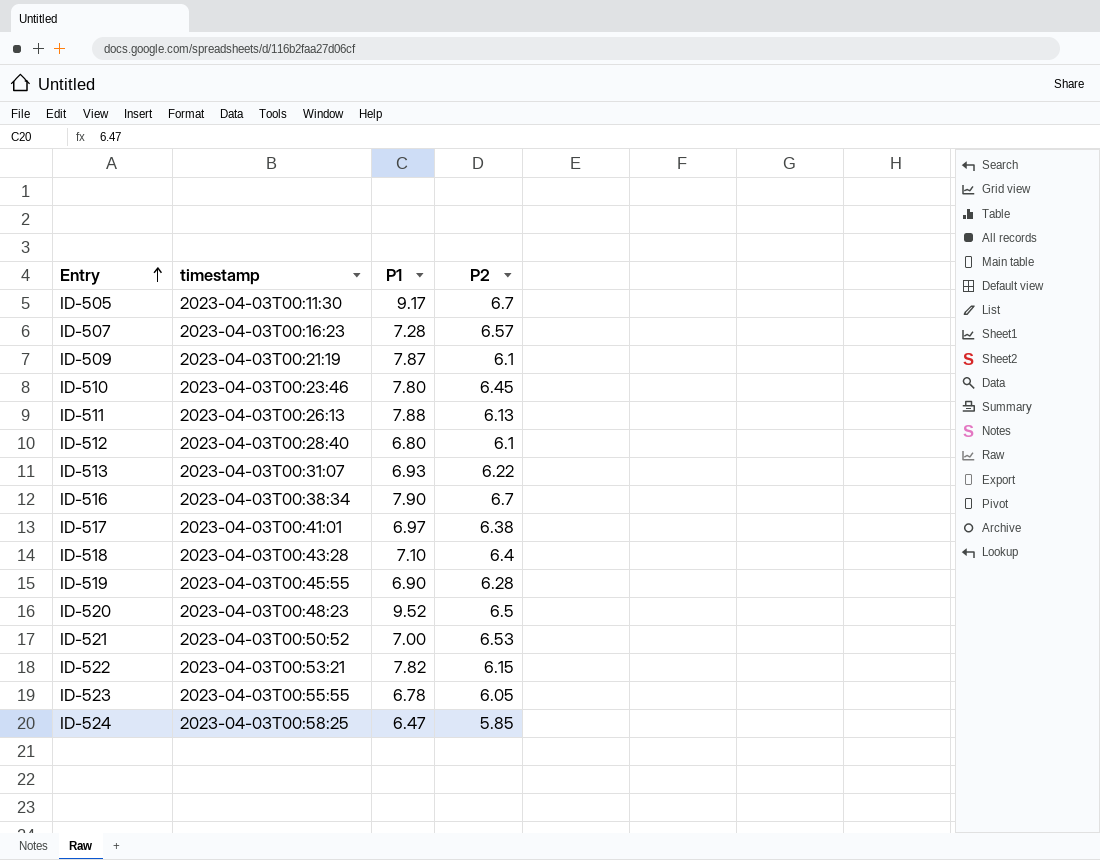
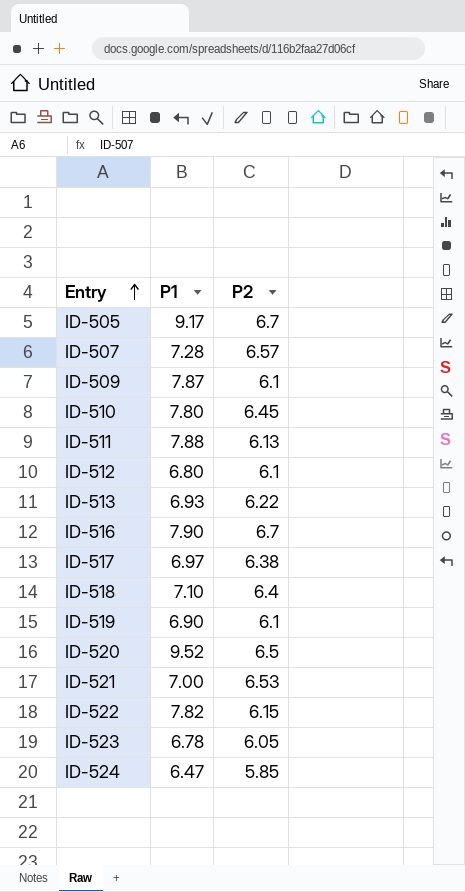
column timestamp | position: 2 -> none
ID-519 | P2: 6.28 -> 6.1

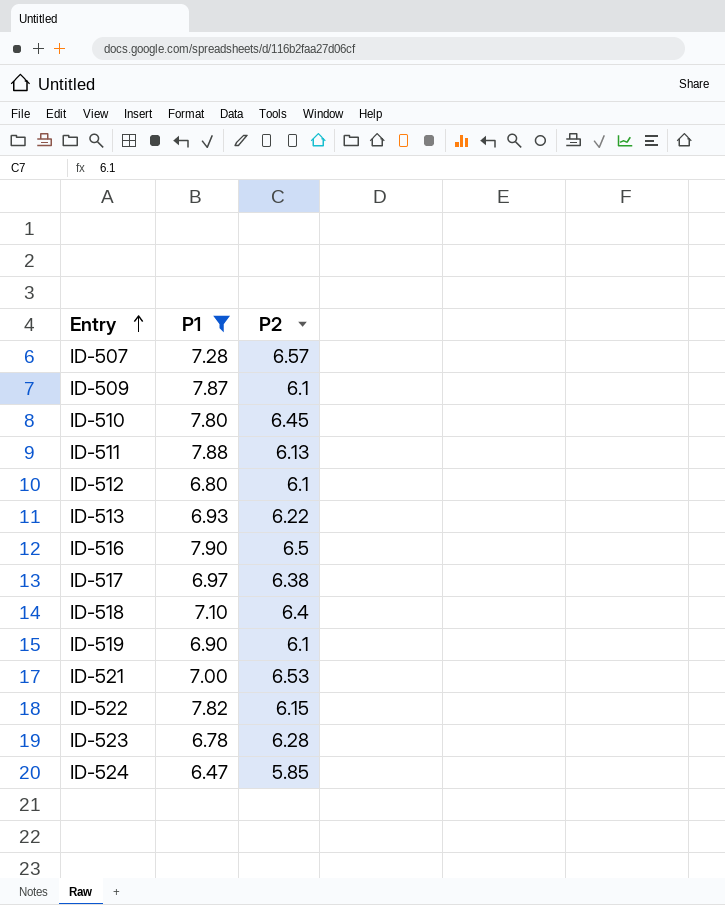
filter: none -> P1 <= 7.90
ID-516 | P2: 6.7 -> 6.5
ID-523 | P2: 6.05 -> 6.28

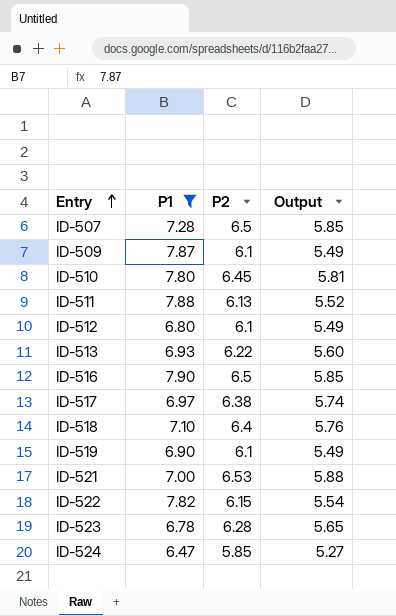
column Output | formula: none -> [P2] * 0.9
ID-507 | P2: 6.57 -> 6.5

